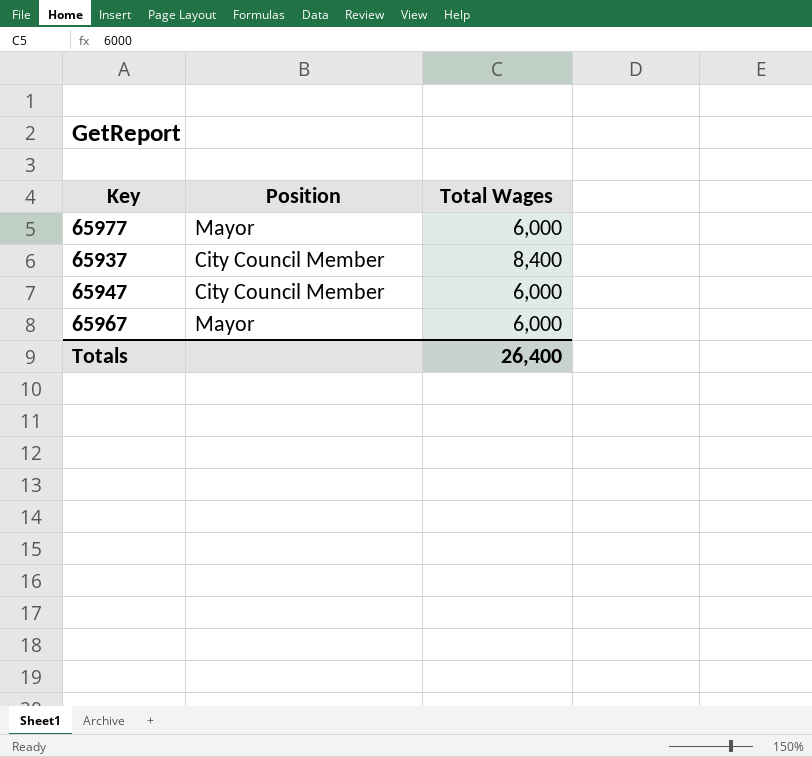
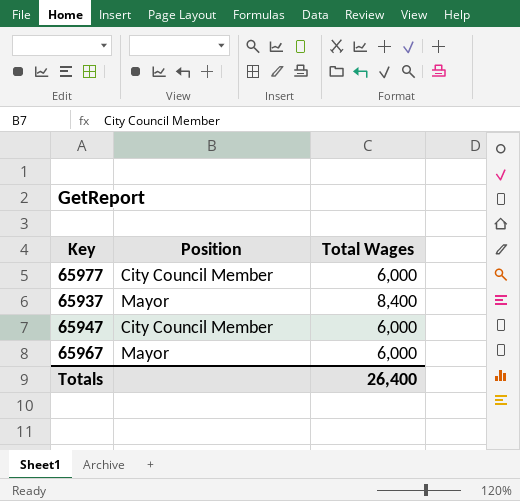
65977 | Position: Mayor -> City Council Member
65937 | Position: City Council Member -> Mayor

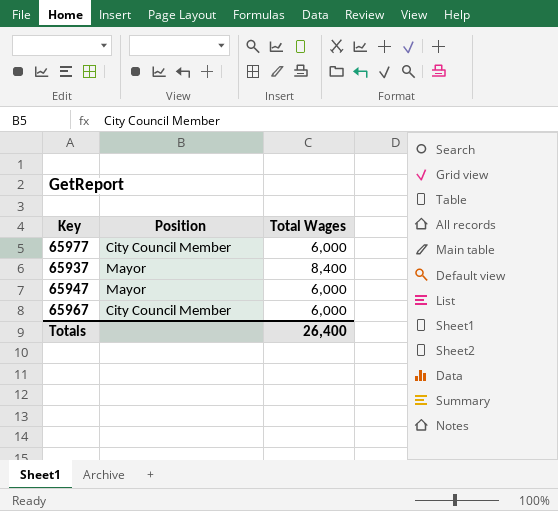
65947 | Position: City Council Member -> Mayor
65967 | Position: Mayor -> City Council Member

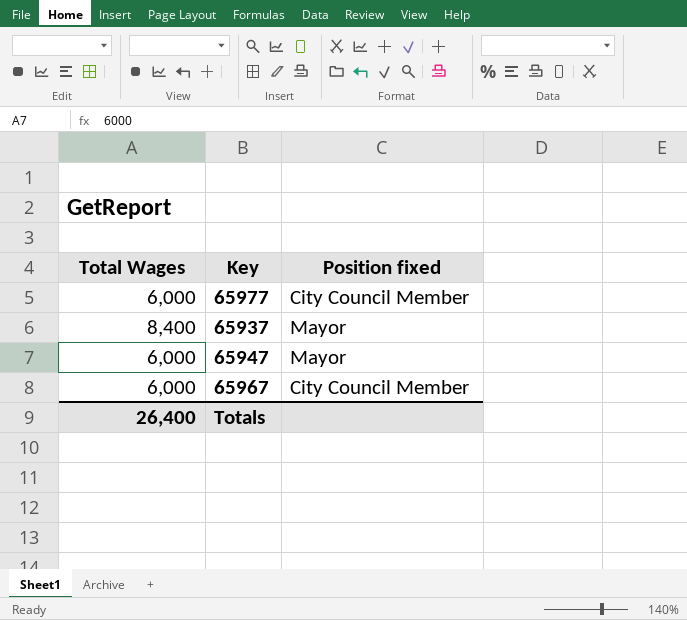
column Total Wages | position: 3 -> 1
column name: Position -> Position fixed

